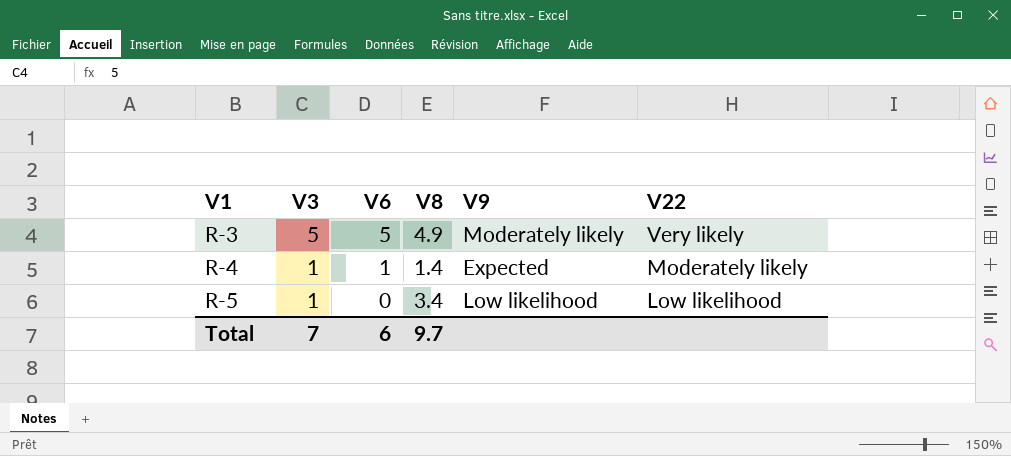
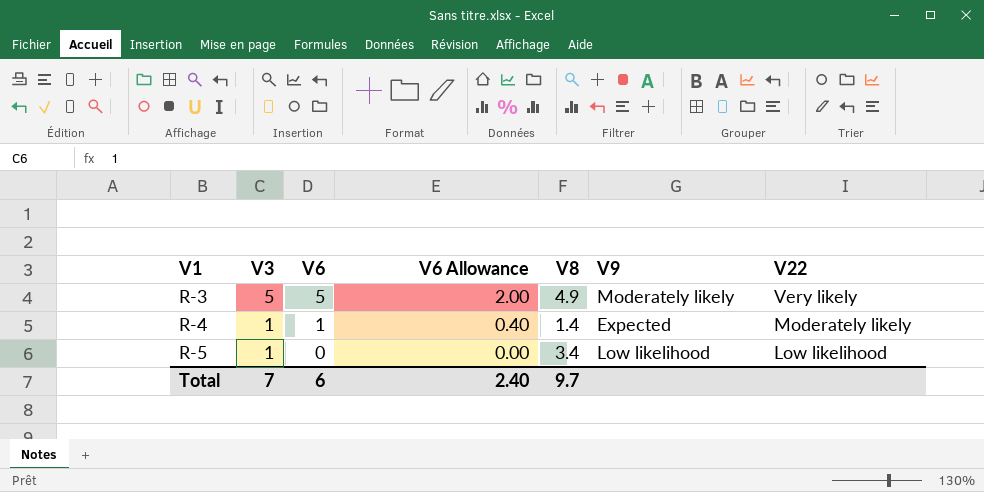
column V6 Allowance | formula: none -> [V6] * 0.4

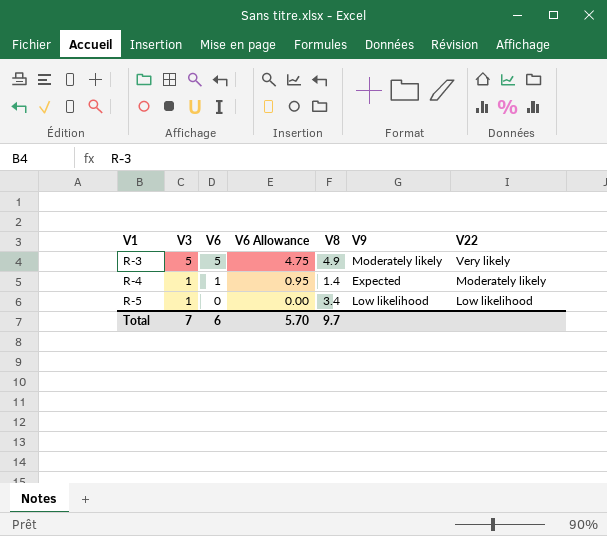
column V6 Allowance | formula: [V6] * 0.4 -> [V6] * 0.95
Total | V6 Allowance: 2.40 -> 5.70

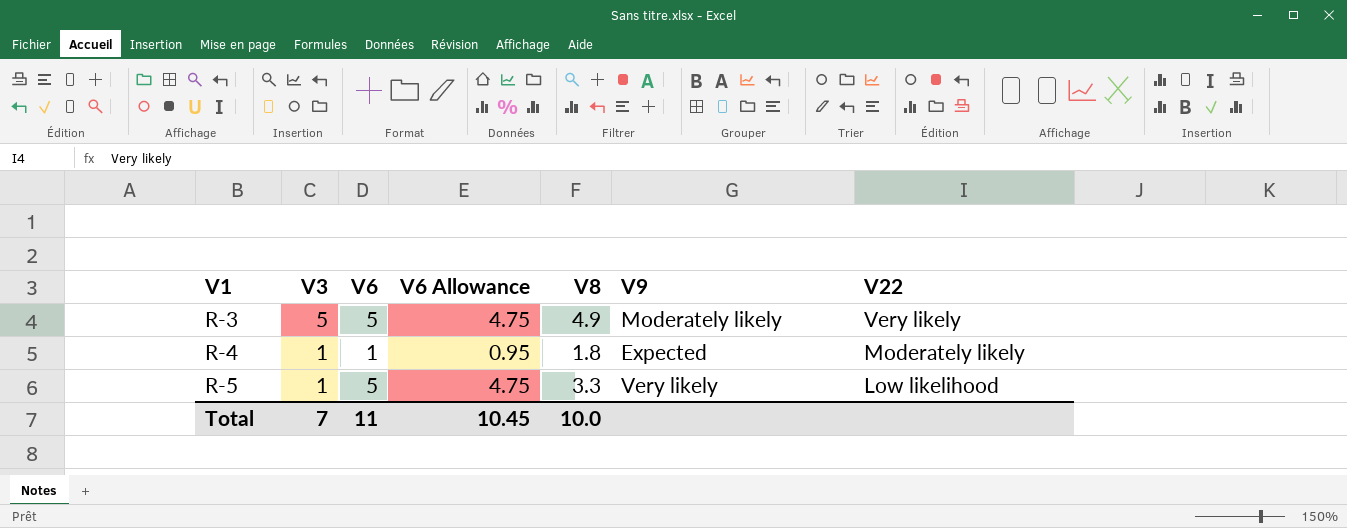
R-4 | V8: 1.4 -> 1.8
R-5 | V6: 0 -> 5
R-5 | V6 Allowance: 0.00 -> 4.75
R-5 | V8: 3.4 -> 3.3
R-5 | V9: Low likelihood -> Very likely
Total | V6: 6 -> 11
Total | V6 Allowance: 5.70 -> 10.45
Total | V8: 9.7 -> 10.0

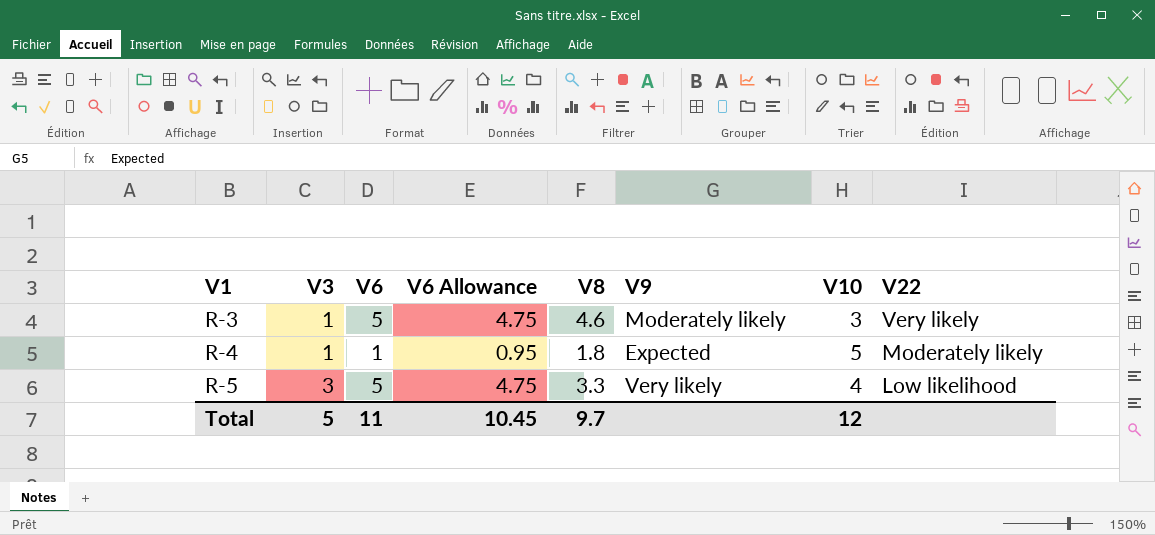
column V10 | position: none -> 7
R-3 | V3: 5 -> 1
R-3 | V8: 4.9 -> 4.6
R-5 | V3: 1 -> 3
Total | V3: 7 -> 5
Total | V8: 10.0 -> 9.7

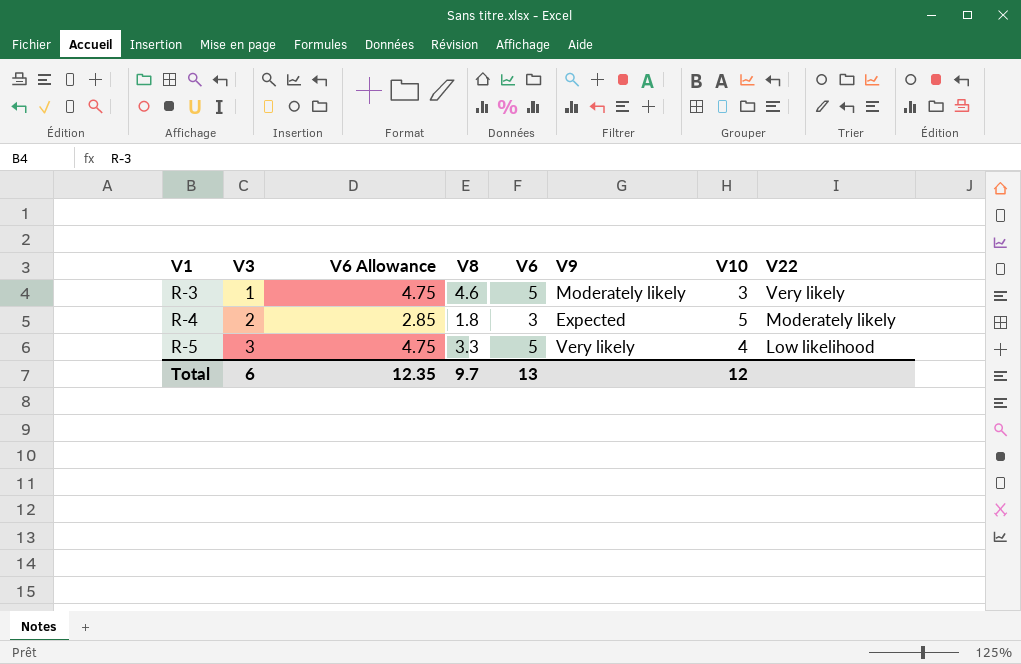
column V6 | position: 3 -> 5
R-4 | V3: 1 -> 2
R-4 | V6 Allowance: 0.95 -> 2.85
R-4 | V6: 1 -> 3
Total | V3: 5 -> 6
Total | V6 Allowance: 10.45 -> 12.35
Total | V6: 11 -> 13

